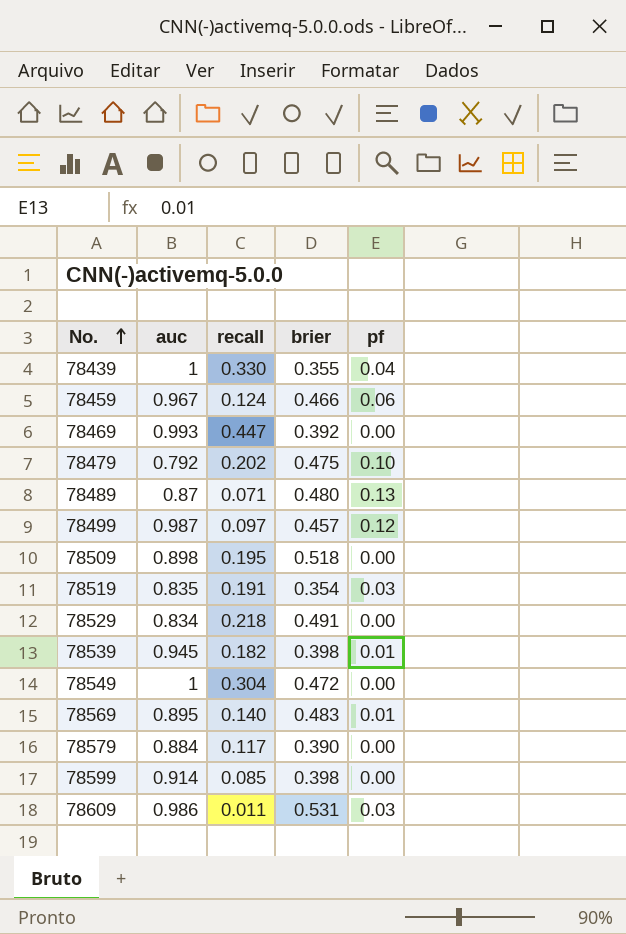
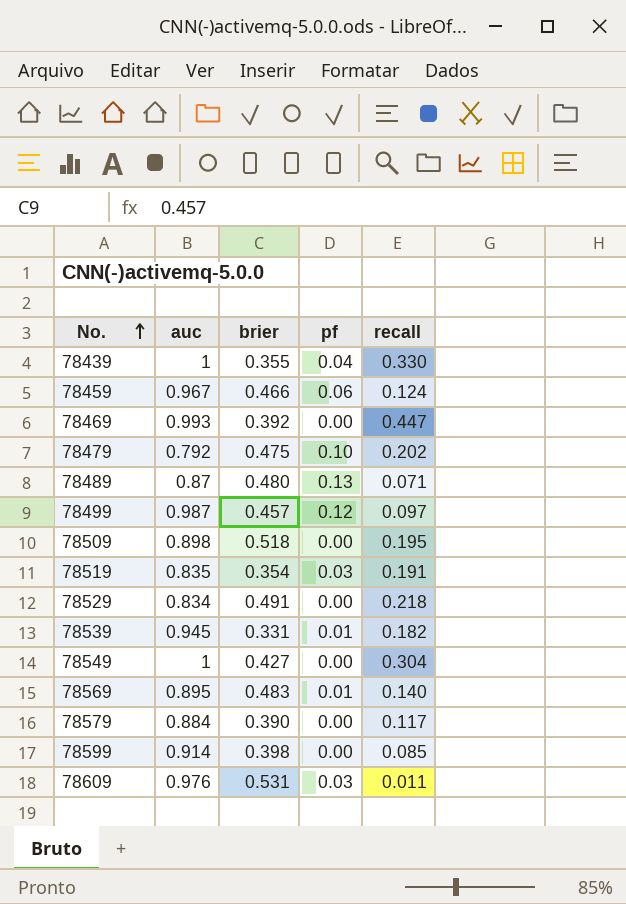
column recall | position: 3 -> 5
78539 | brier: 0.398 -> 0.331
78549 | brier: 0.472 -> 0.427
78609 | auc: 0.986 -> 0.976

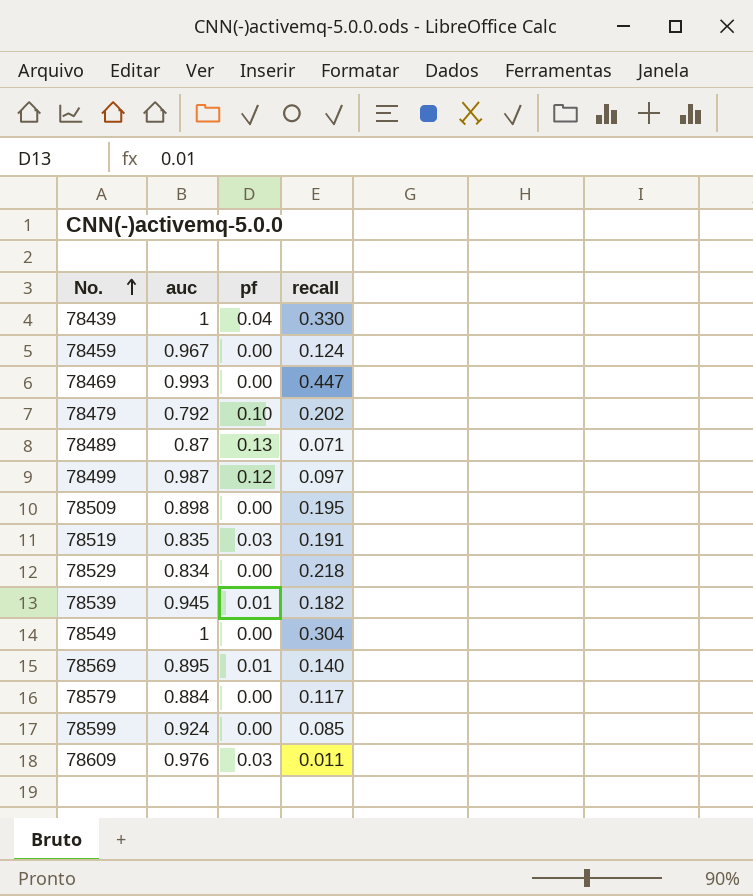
column brier | position: 3 -> none
78459 | pf: 0.06 -> 0.00
78599 | auc: 0.914 -> 0.924

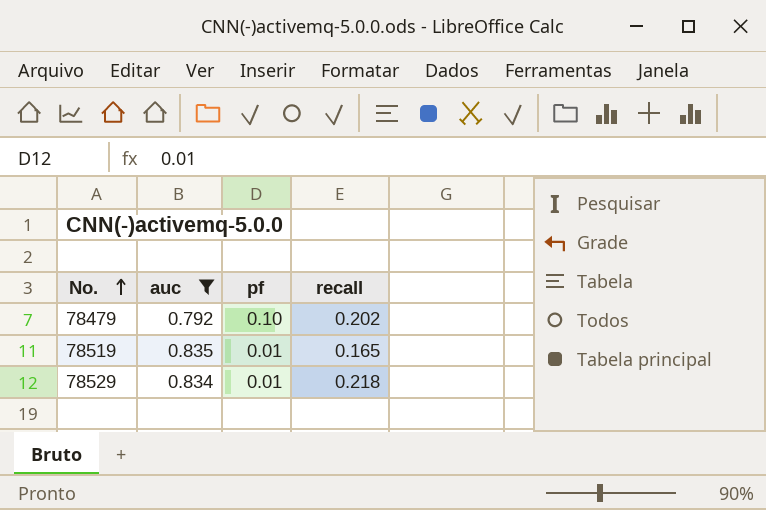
filter: none -> auc <= 0.835
78519 | pf: 0.03 -> 0.01
78519 | recall: 0.191 -> 0.165
78529 | pf: 0.00 -> 0.01

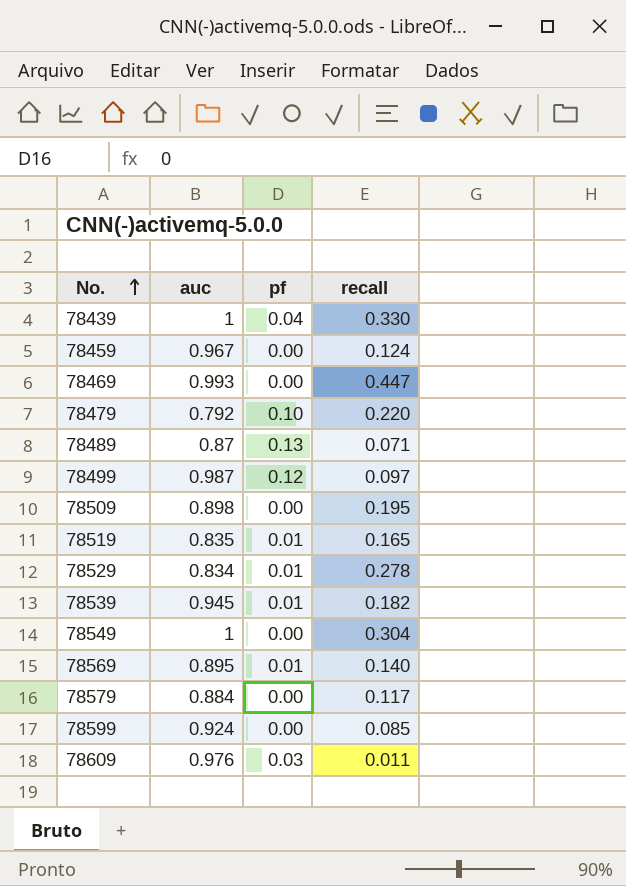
filter: auc <= 0.835 -> none
78479 | recall: 0.202 -> 0.220
78529 | recall: 0.218 -> 0.278

